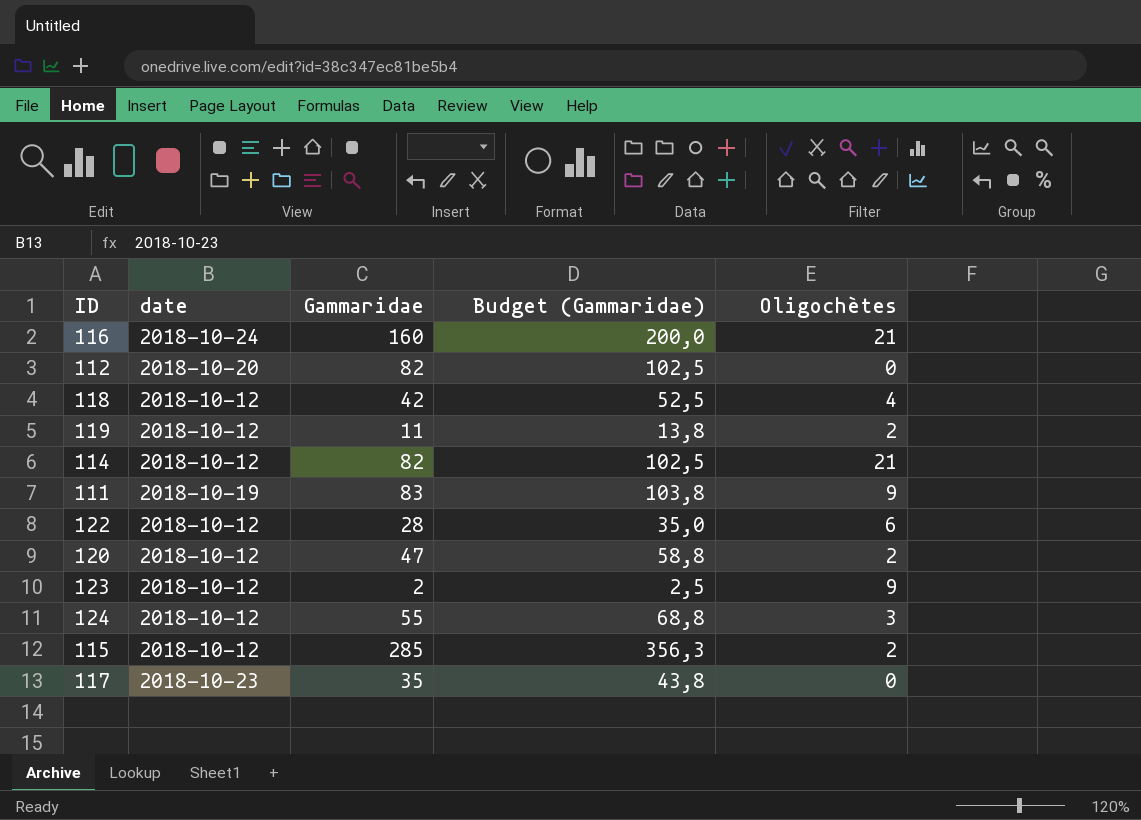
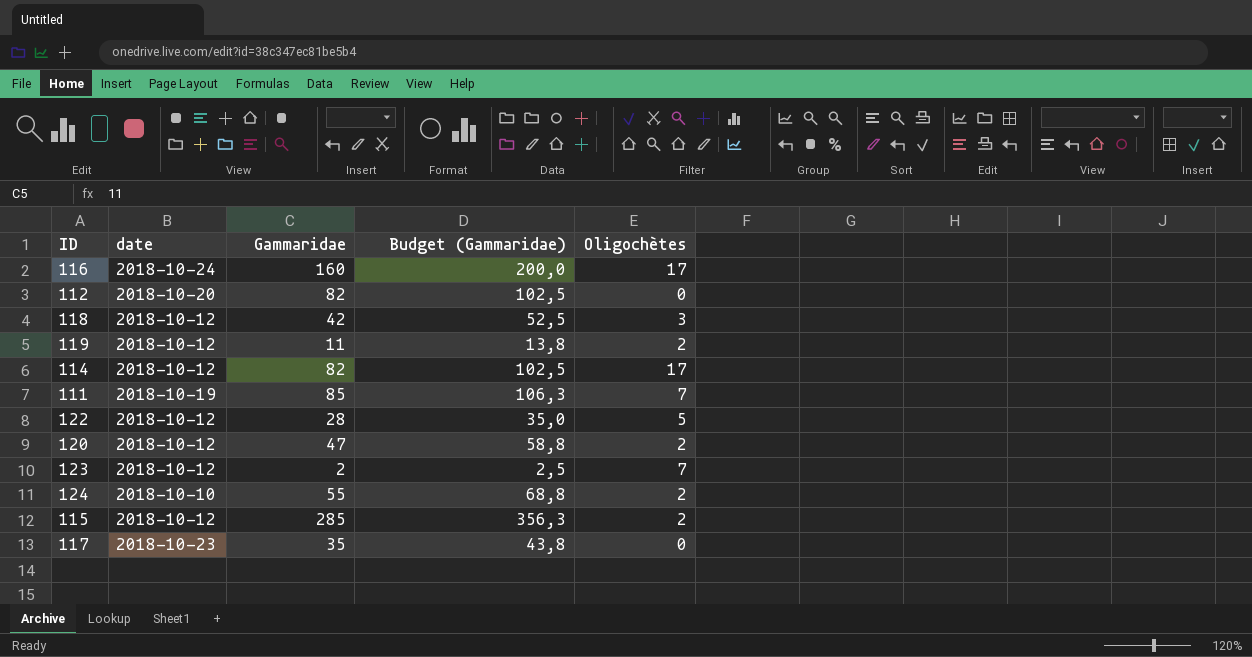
116 | Oligochètes: 21 -> 17
118 | Oligochètes: 4 -> 3
114 | Oligochètes: 21 -> 17
111 | Gammaridae: 83 -> 85
111 | Budget (Gammaridae): 103,8 -> 106,3
111 | Oligochètes: 9 -> 7
122 | Oligochètes: 6 -> 5
123 | Oligochètes: 9 -> 7
124 | date: 2018-10-12 -> 2018-10-10
124 | Oligochètes: 3 -> 2

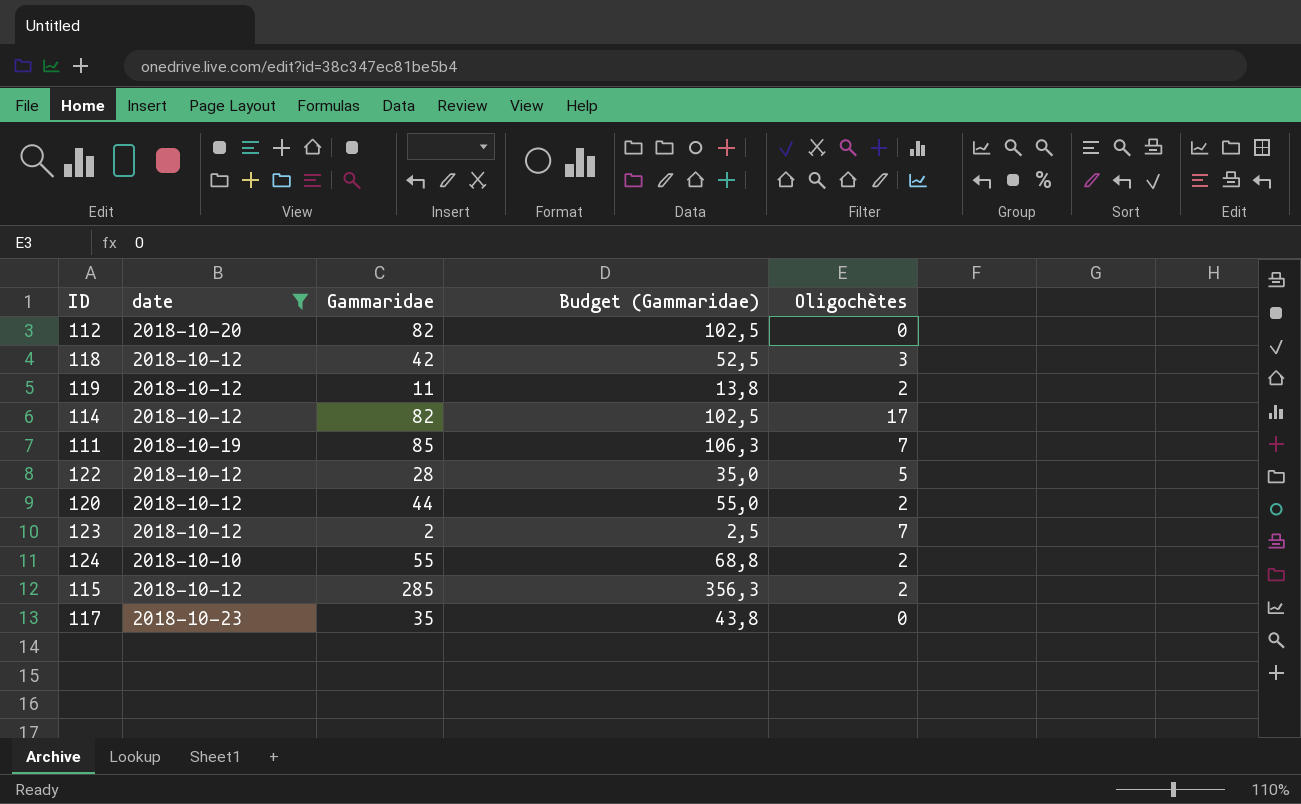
filter: none -> date != 2018-10-24
120 | Gammaridae: 47 -> 44
120 | Budget (Gammaridae): 58,8 -> 55,0

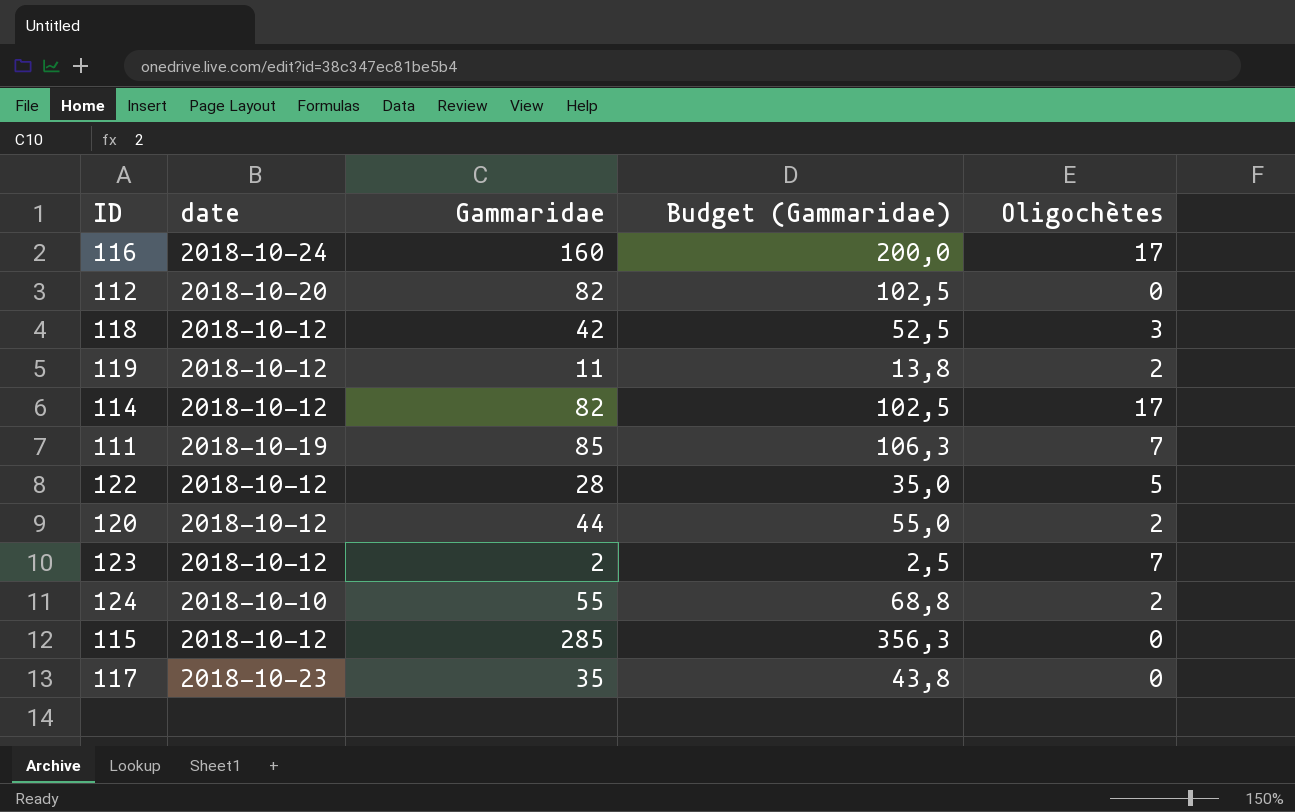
filter: date != 2018-10-24 -> none
115 | Oligochètes: 2 -> 0

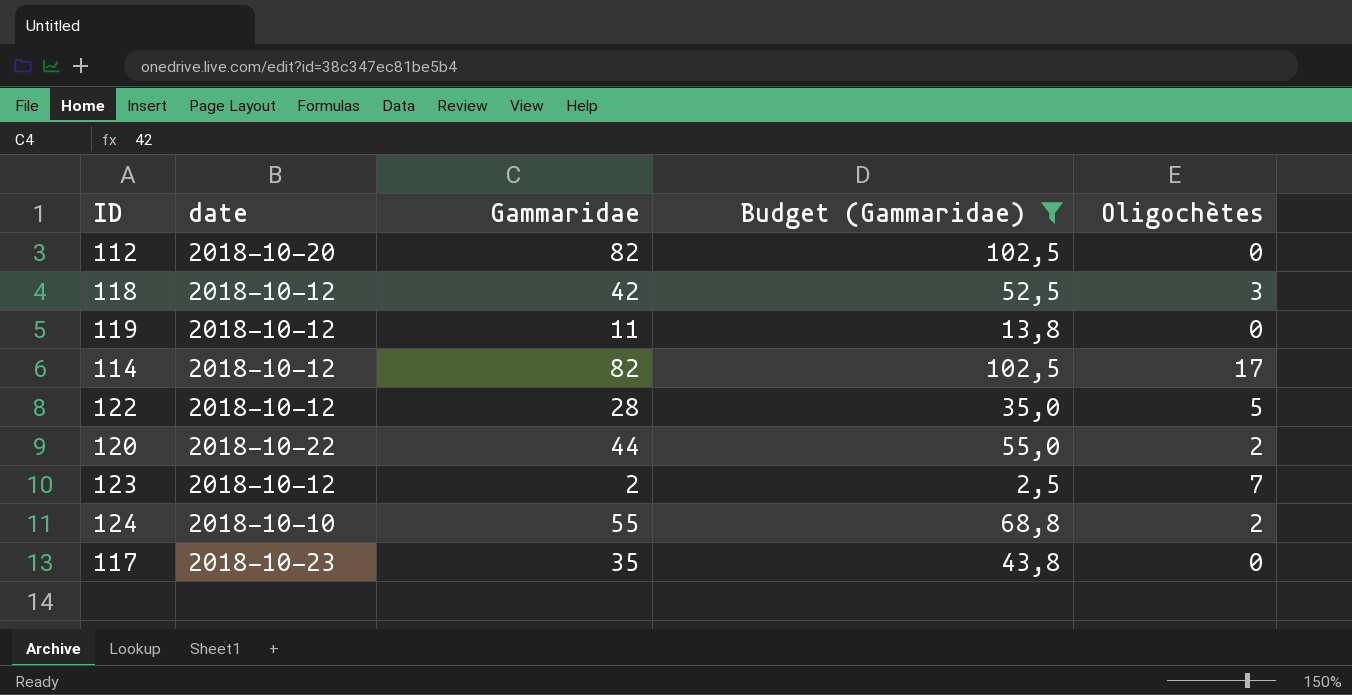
filter: none -> Budget (Gammaridae) <= 102,5
119 | Oligochètes: 2 -> 0
120 | date: 2018-10-12 -> 2018-10-22

